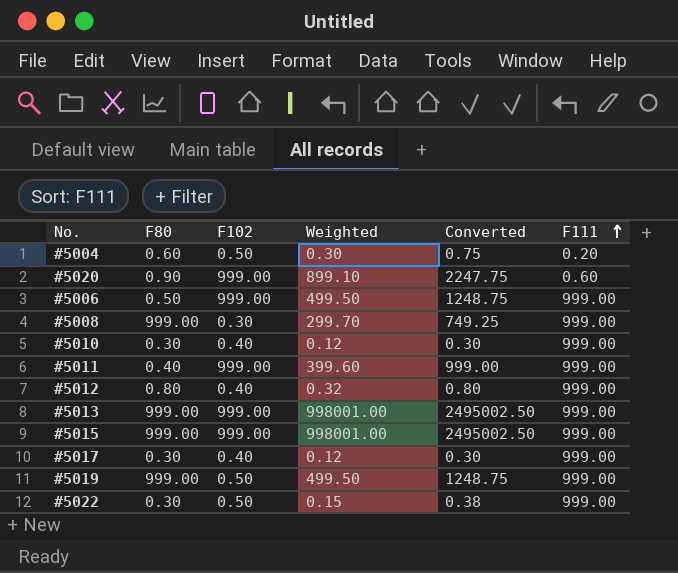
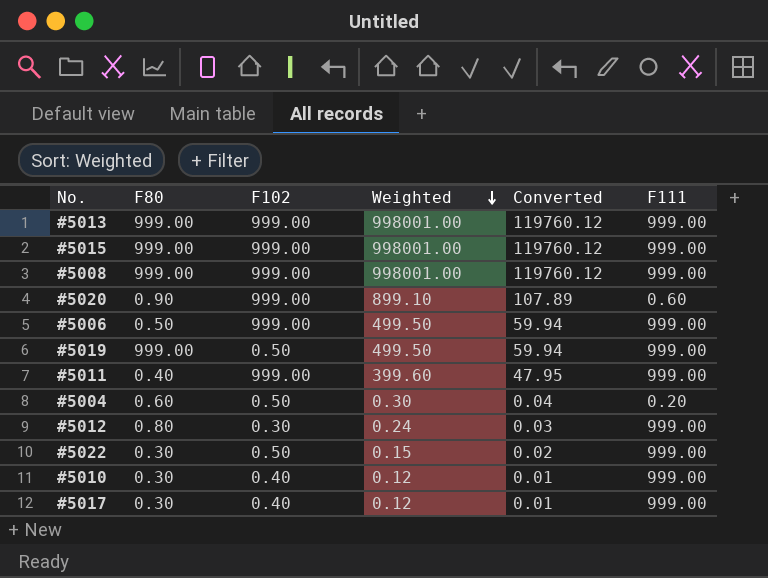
row order: F111 ascending -> Weighted descending
column Converted | formula: [Weighted] * 2.5 -> [Weighted] * 0.12
#5008 | F102: 0.30 -> 999.00
#5008 | Weighted: 299.70 -> 998001.00
#5012 | F102: 0.40 -> 0.30
#5012 | Weighted: 0.32 -> 0.24

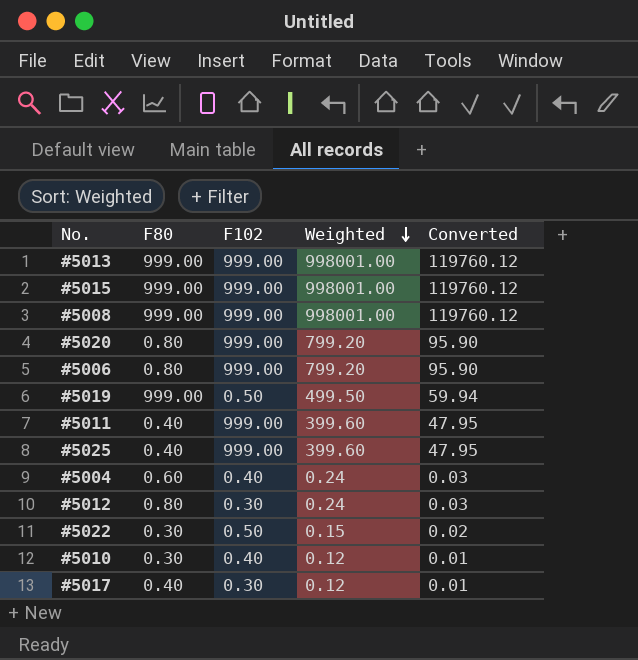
column F111 | position: 6 -> none
#5020 | F80: 0.90 -> 0.80
#5020 | Weighted: 899.10 -> 799.20
#5020 | Converted: 107.89 -> 95.90
#5006 | F80: 0.50 -> 0.80
#5006 | Weighted: 499.50 -> 799.20
#5006 | Converted: 59.94 -> 95.90
row #5025: none -> 0.40 | 999.00 | 399.60 | 47.95
#5004 | F102: 0.50 -> 0.40
#5004 | Weighted: 0.30 -> 0.24
#5004 | Converted: 0.04 -> 0.03
#5017 | F80: 0.30 -> 0.40
#5017 | F102: 0.40 -> 0.30

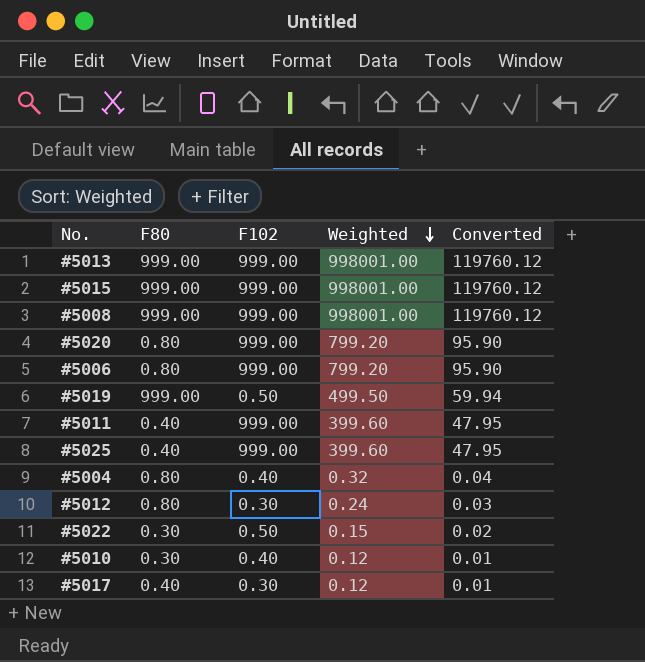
#5004 | F80: 0.60 -> 0.80
#5004 | Weighted: 0.24 -> 0.32
#5004 | Converted: 0.03 -> 0.04

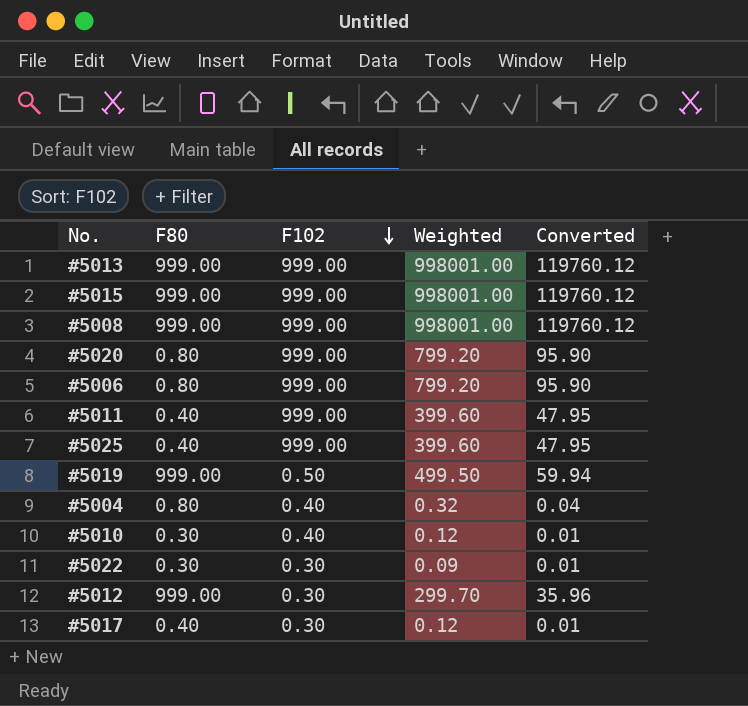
row order: Weighted descending -> F102 descending
#5022 | F102: 0.50 -> 0.30
#5022 | Weighted: 0.15 -> 0.09
#5022 | Converted: 0.02 -> 0.01
#5012 | F80: 0.80 -> 999.00
#5012 | Weighted: 0.24 -> 299.70
#5012 | Converted: 0.03 -> 35.96

